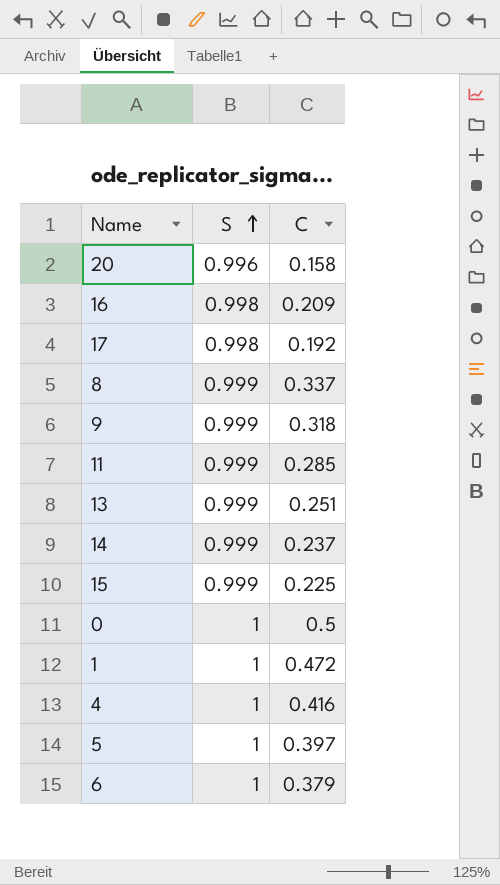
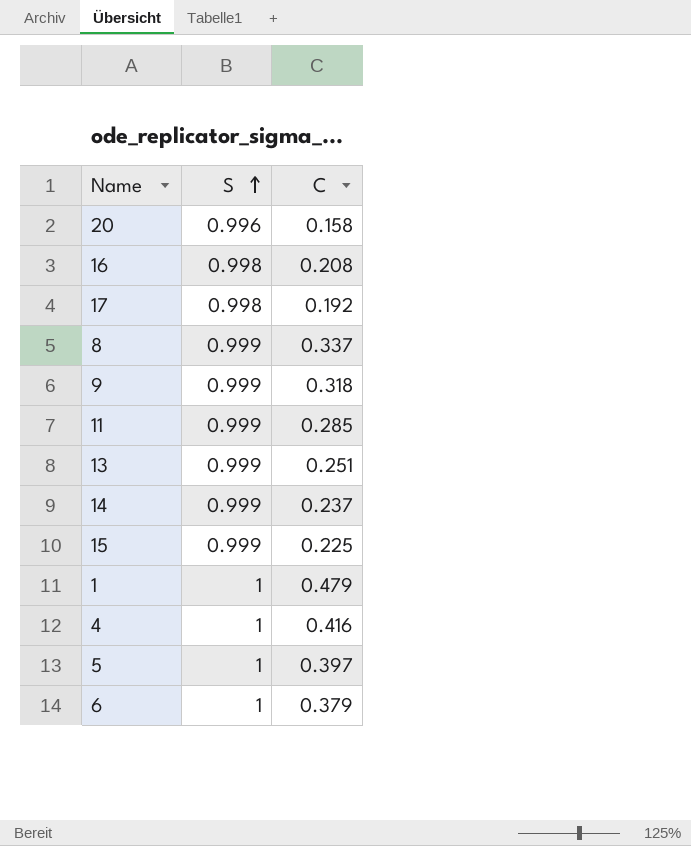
row 0: 1 | 0.5 -> none
16 | C: 0.209 -> 0.208
1 | C: 0.472 -> 0.479

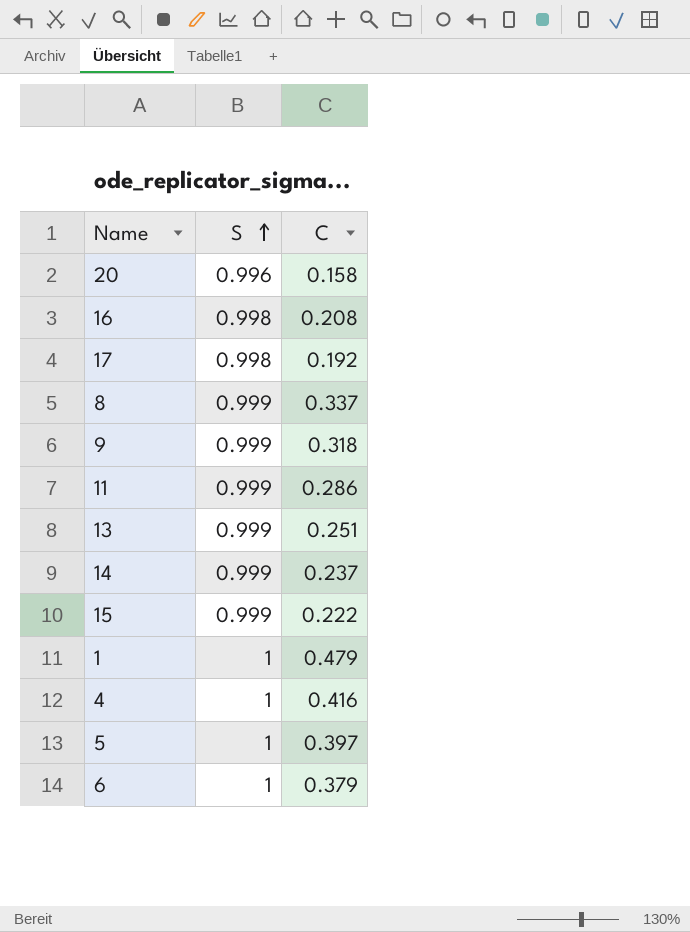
11 | C: 0.285 -> 0.286
15 | C: 0.225 -> 0.222

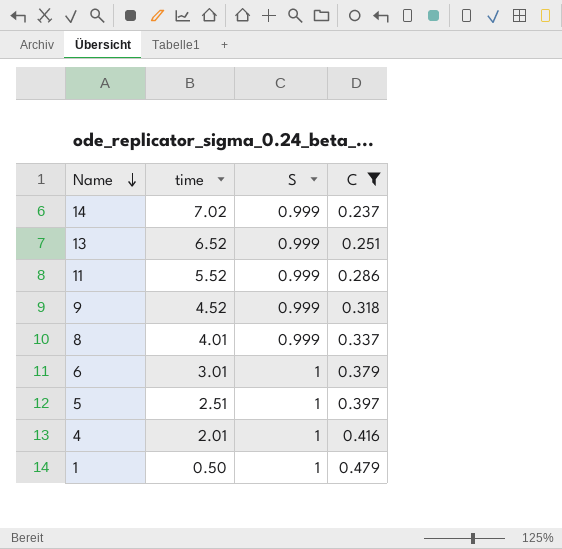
filter: none -> C >= 0.237
row order: S ascending -> Name descending
column time | position: none -> 2

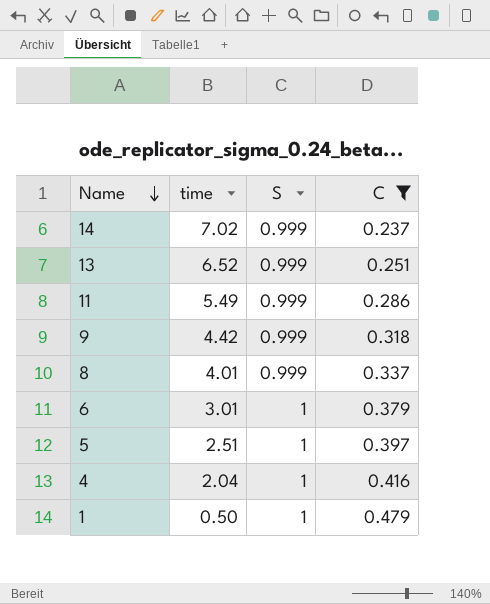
11 | time: 5.52 -> 5.49
9 | time: 4.52 -> 4.42
4 | time: 2.01 -> 2.04

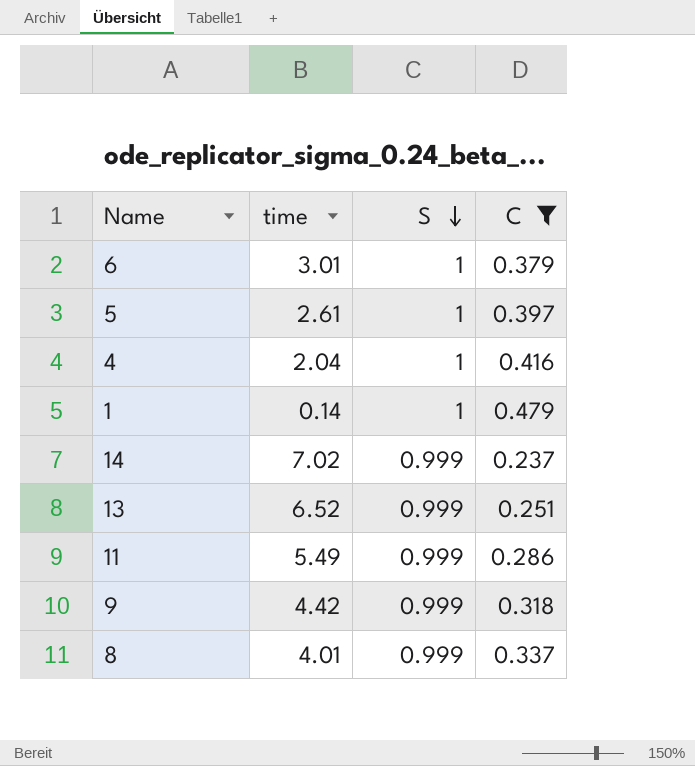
row order: Name descending -> S descending
5 | time: 2.51 -> 2.61
1 | time: 0.50 -> 0.14

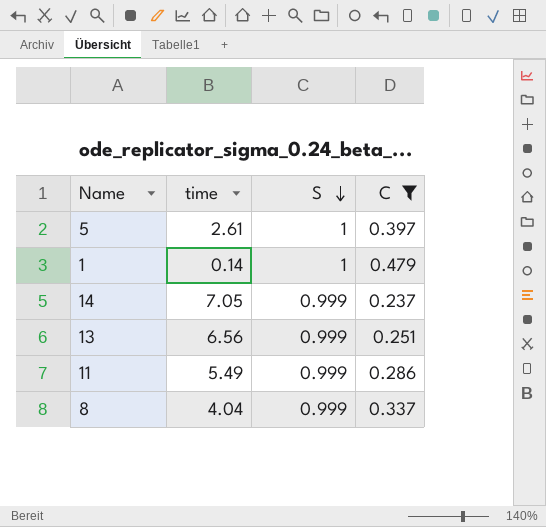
row 6: 3.01 | 1 | 0.379 -> none
row 4: 2.04 | 1 | 0.416 -> none
row 9: 4.42 | 0.999 | 0.318 -> none
14 | time: 7.02 -> 7.05
13 | time: 6.52 -> 6.56
8 | time: 4.01 -> 4.04

